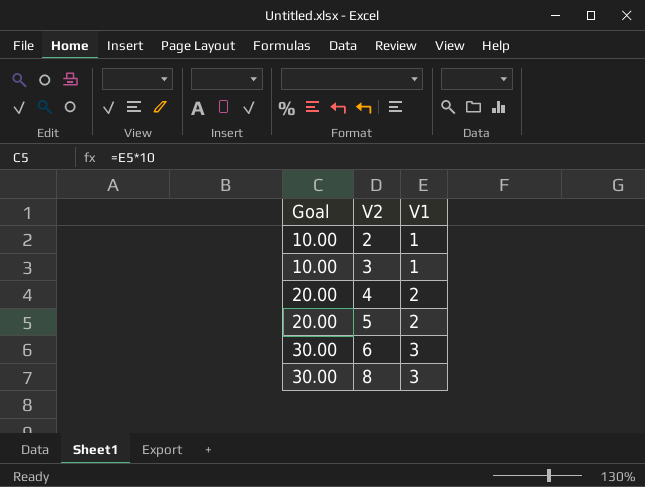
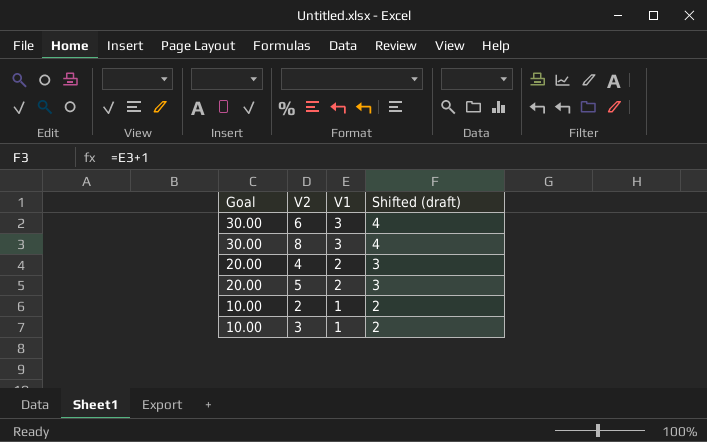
row order: Goal ascending -> Goal descending
column Shifted (draft) | formula: none -> [V1] + 1

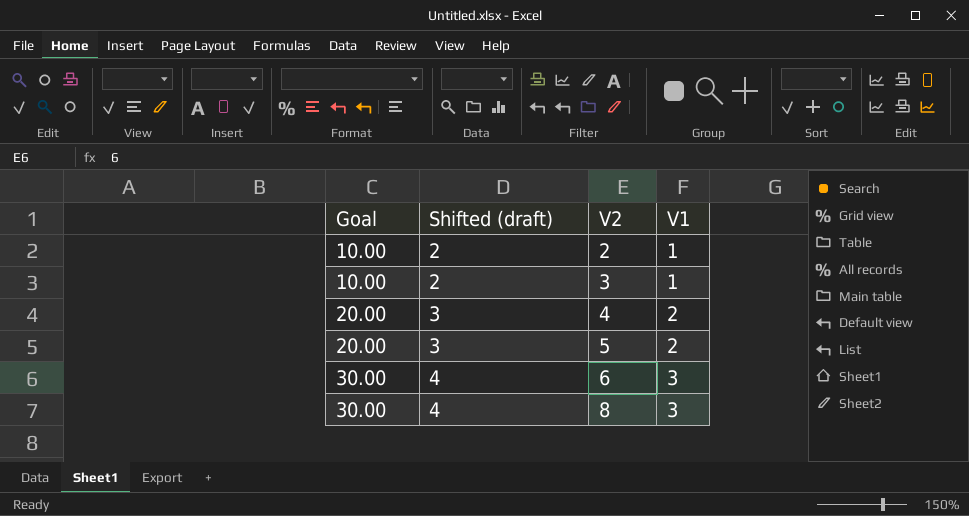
row order: Goal descending -> Goal ascending
column Shifted (draft) | position: 4 -> 2

